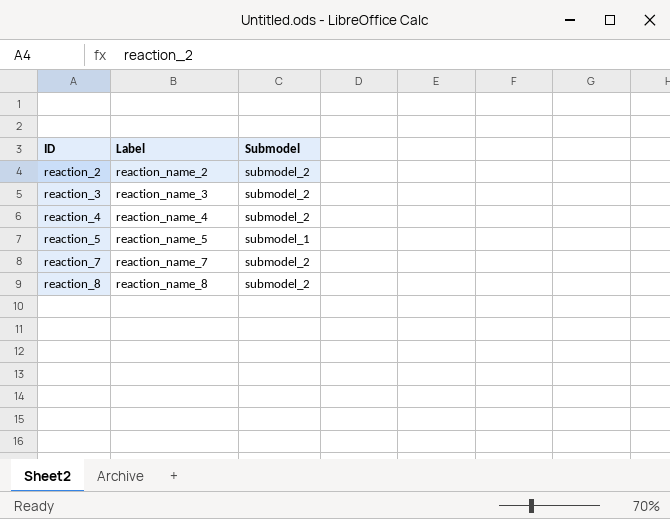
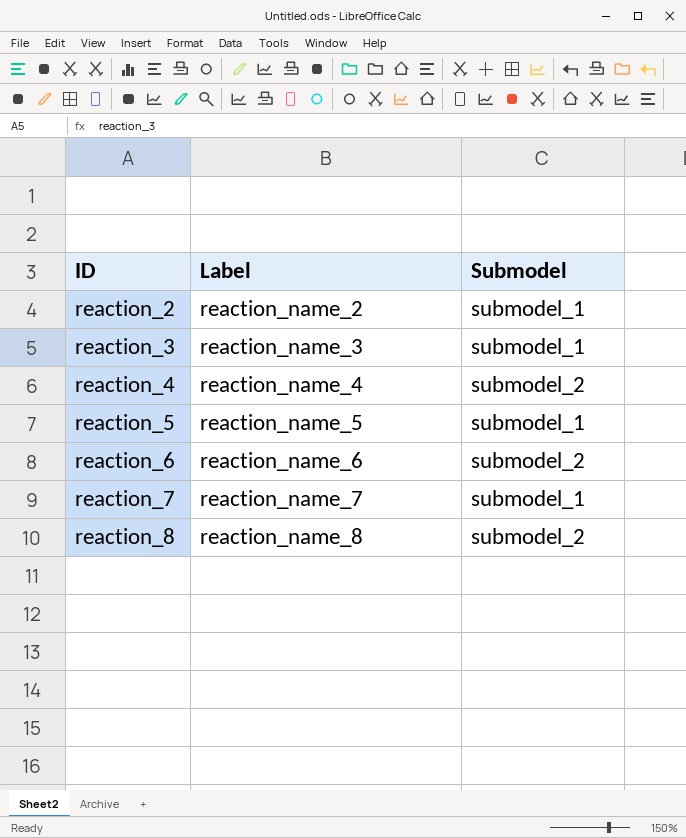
reaction_2 | Submodel: submodel_2 -> submodel_1
reaction_3 | Submodel: submodel_2 -> submodel_1
row reaction_6: none -> reaction_name_6 | submodel_2
reaction_7 | Submodel: submodel_2 -> submodel_1

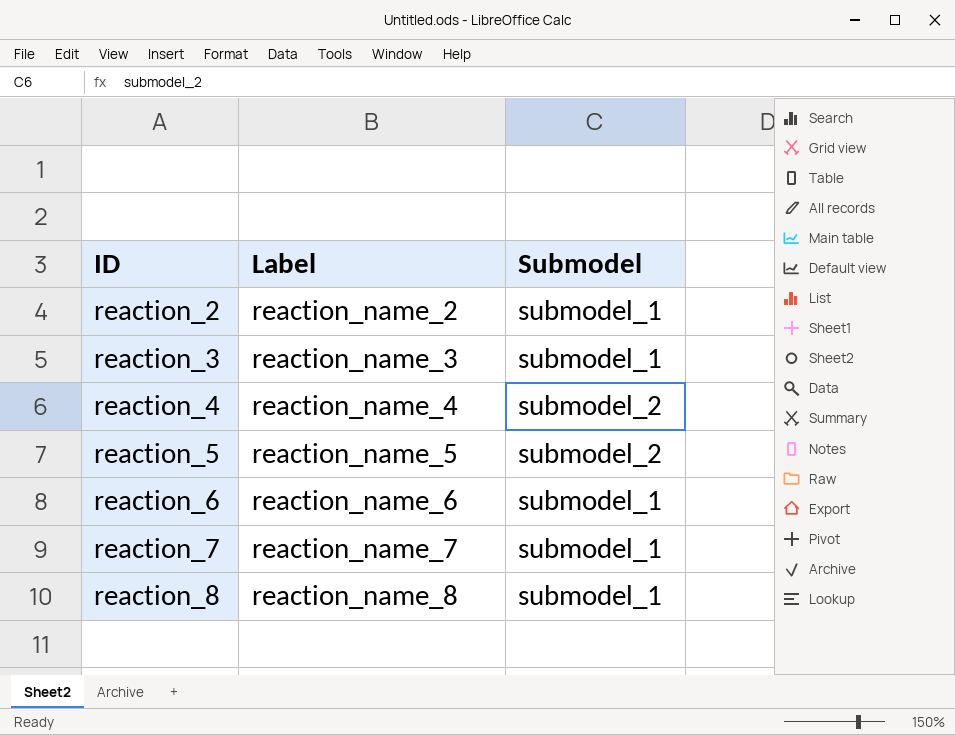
reaction_5 | Submodel: submodel_1 -> submodel_2
reaction_6 | Submodel: submodel_2 -> submodel_1
reaction_8 | Submodel: submodel_2 -> submodel_1

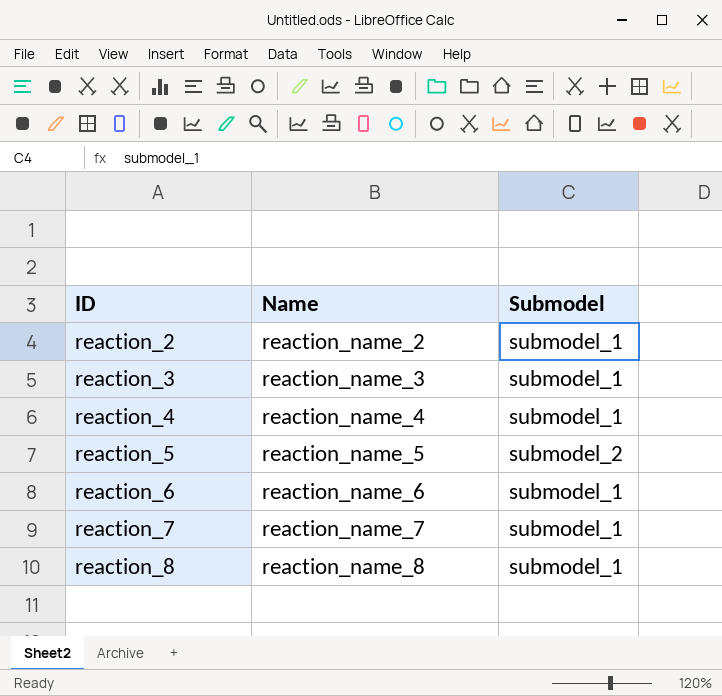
column name: Label -> Name
reaction_4 | Submodel: submodel_2 -> submodel_1

